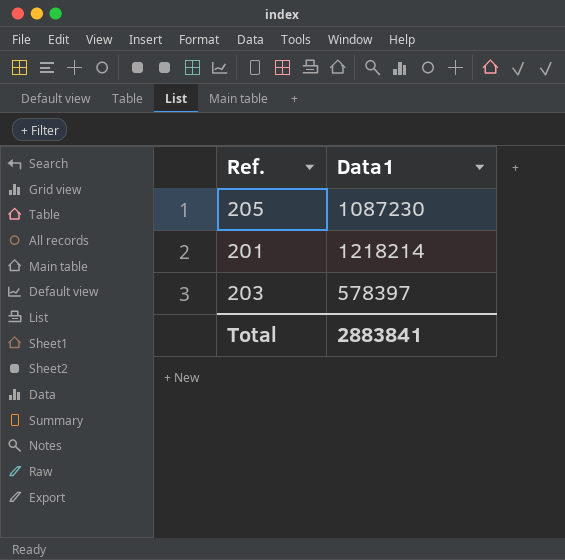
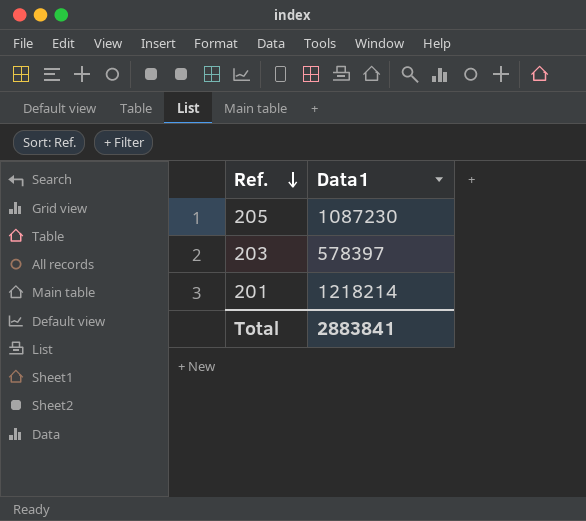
row order: none -> Ref. descending

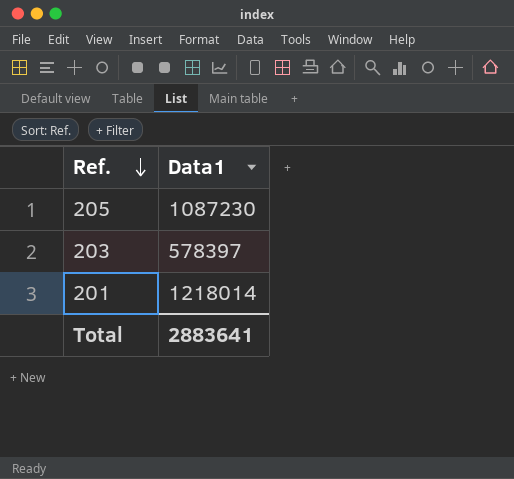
201 | Data1: 1218214 -> 1218014
Total | Data1: 2883841 -> 2883641

